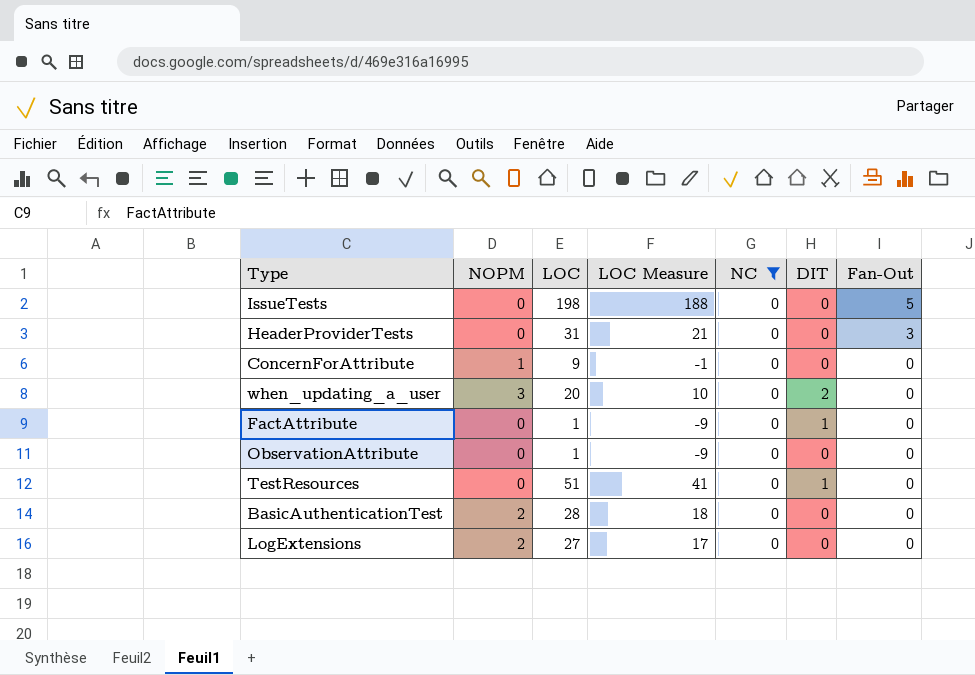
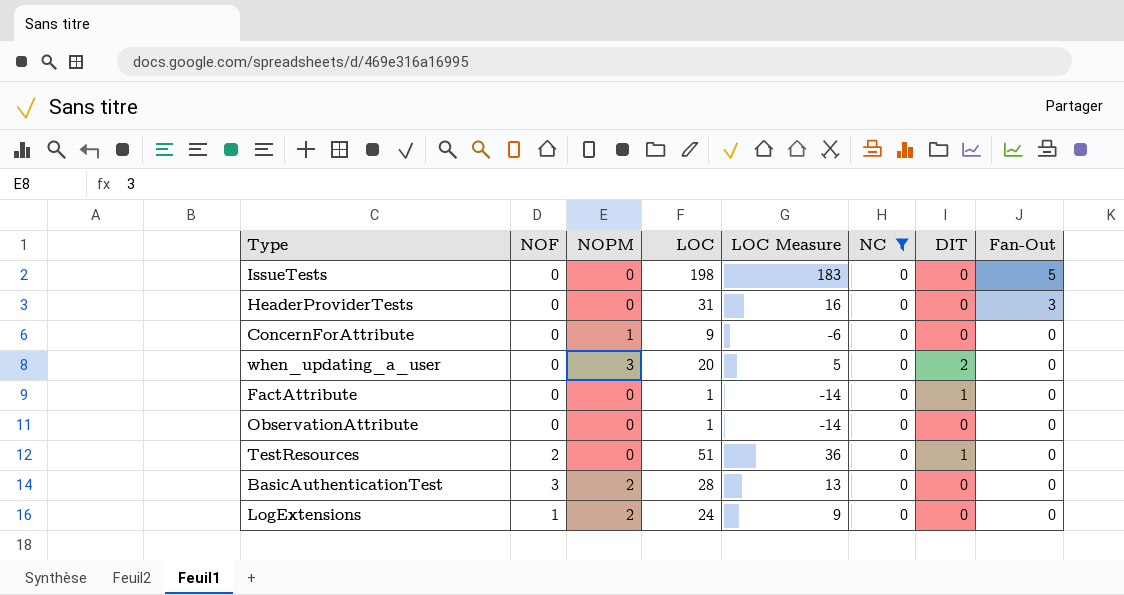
column NOF | position: none -> 2
column LOC Measure | formula: [LOC] - 10 -> [LOC] - 15
LogExtensions | LOC: 27 -> 24

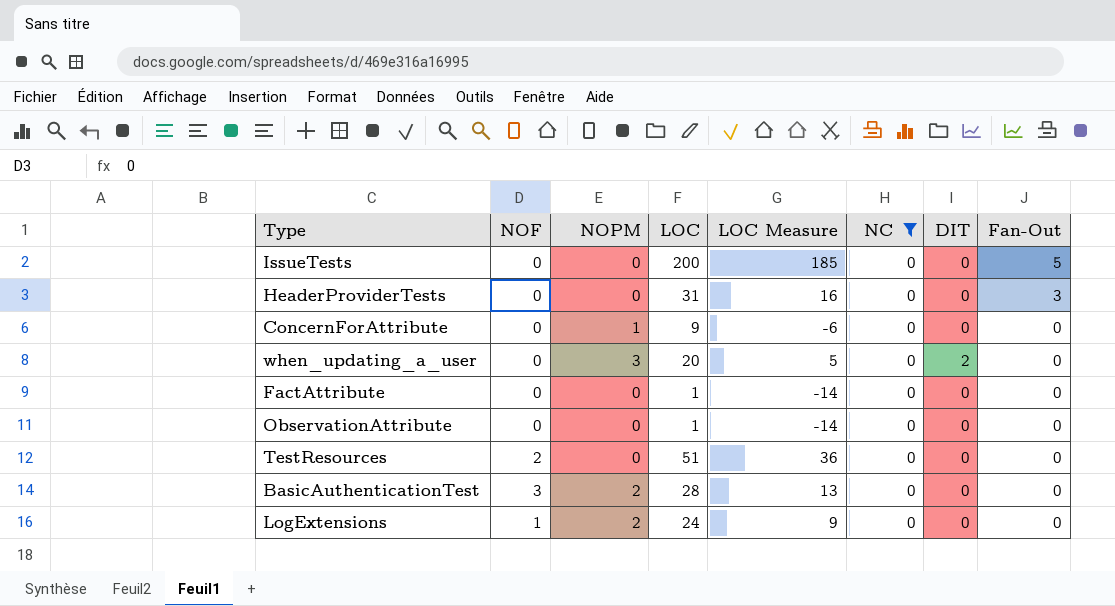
IssueTests | LOC: 198 -> 200
IssueTests | LOC Measure: 183 -> 185
FactAttribute | DIT: 1 -> 0
TestResources | DIT: 1 -> 0

